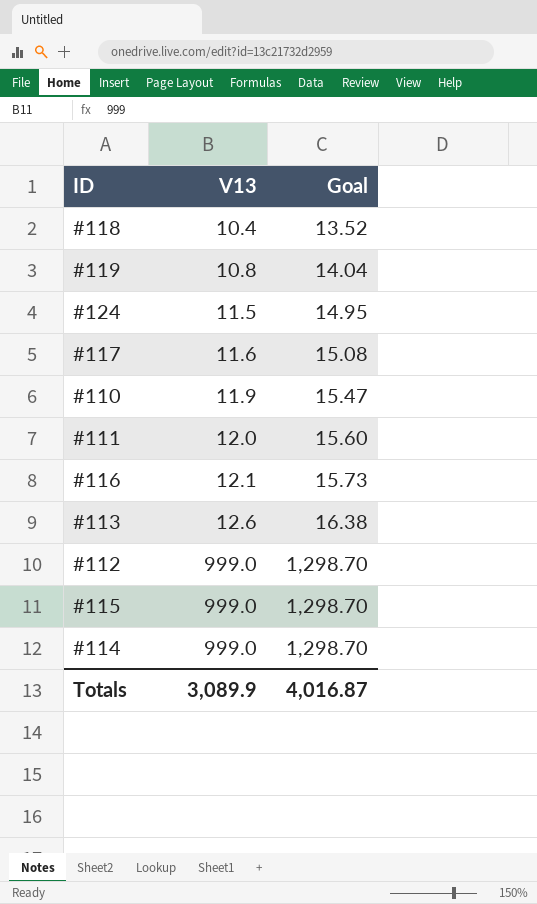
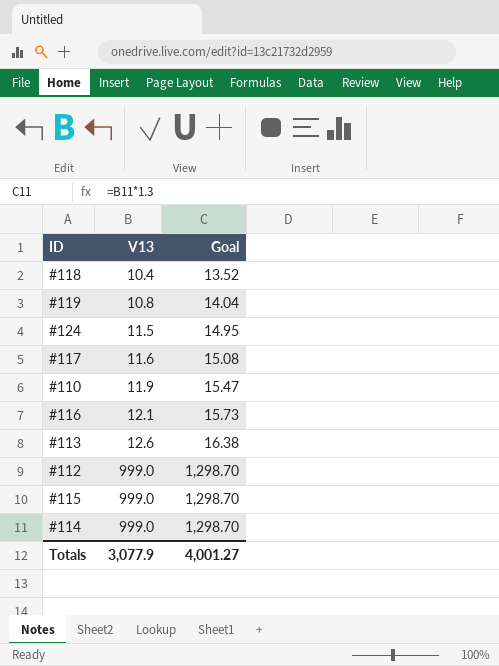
row #111: 12.0 | 15.60 -> none
Totals | V13: 3,089.9 -> 3,077.9
Totals | Goal: 4,016.87 -> 4,001.27

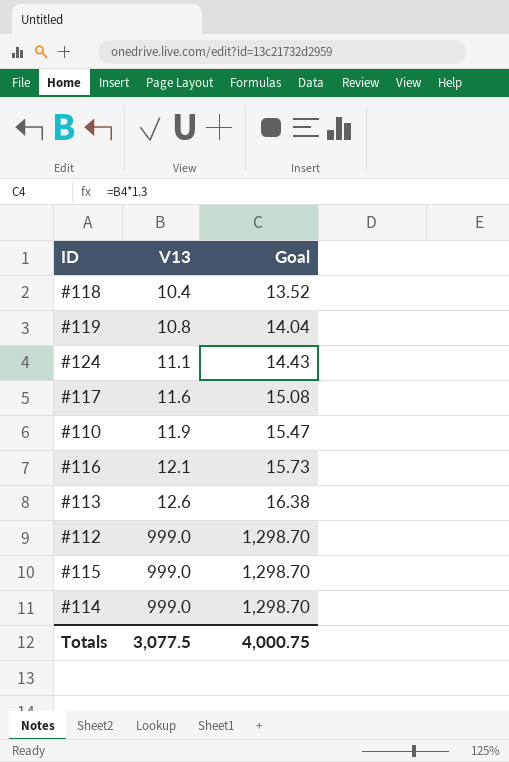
#124 | V13: 11.5 -> 11.1
#124 | Goal: 14.95 -> 14.43
Totals | V13: 3,077.9 -> 3,077.5
Totals | Goal: 4,001.27 -> 4,000.75

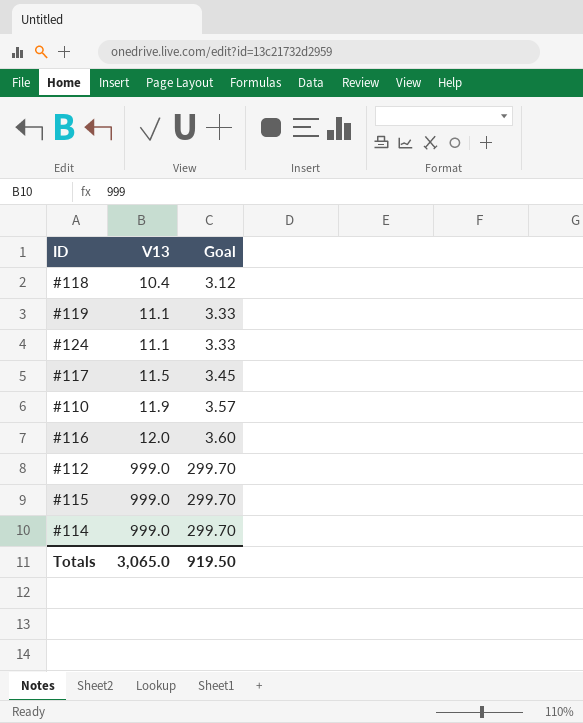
column Goal | formula: [V13] * 1.3 -> [V13] * 0.3
row #113: 12.6 | 16.38 -> none
#119 | V13: 10.8 -> 11.1
#117 | V13: 11.6 -> 11.5
#116 | V13: 12.1 -> 12.0
Totals | V13: 3,077.5 -> 3,065.0
Totals | Goal: 4,000.75 -> 919.50

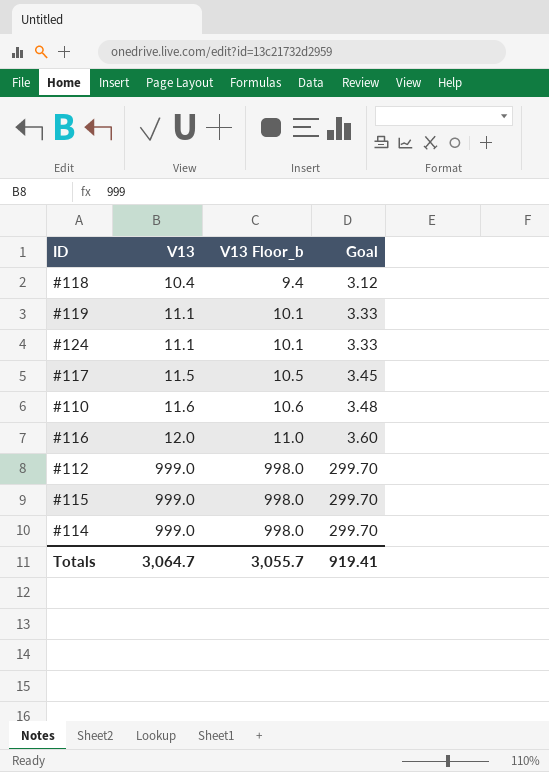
column V13 Floor_b | formula: none -> [V13] - 1
#110 | V13: 11.9 -> 11.6
#110 | Goal: 3.57 -> 3.48
Totals | V13: 3,065.0 -> 3,064.7
Totals | Goal: 919.50 -> 919.41

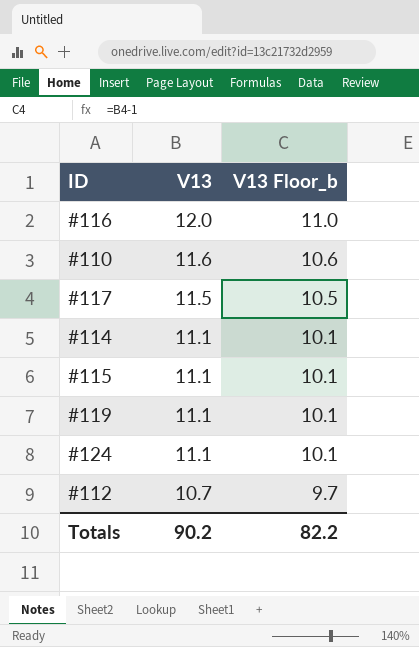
row order: V13 ascending -> V13 descending
column Goal | formula: [V13] * 0.3 -> none
row #118: 10.4 | 9.4 | 3.12 -> none
#114 | V13: 999.0 -> 11.1
#114 | V13 Floor_b: 998.0 -> 10.1
#115 | V13: 999.0 -> 11.1
#115 | V13 Floor_b: 998.0 -> 10.1
#112 | V13: 999.0 -> 10.7
#112 | V13 Floor_b: 998.0 -> 9.7
Totals | V13: 3,064.7 -> 90.2
Totals | V13 Floor_b: 3,055.7 -> 82.2

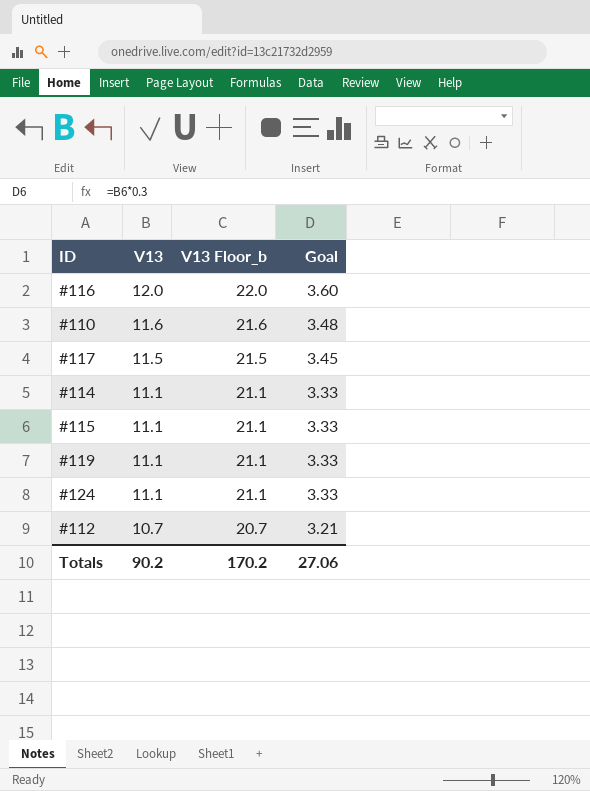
column V13 Floor_b | formula: [V13] - 1 -> [V13] + 10
column Goal | formula: none -> [V13] * 0.3
Totals | V13 Floor_b: 82.2 -> 170.2

